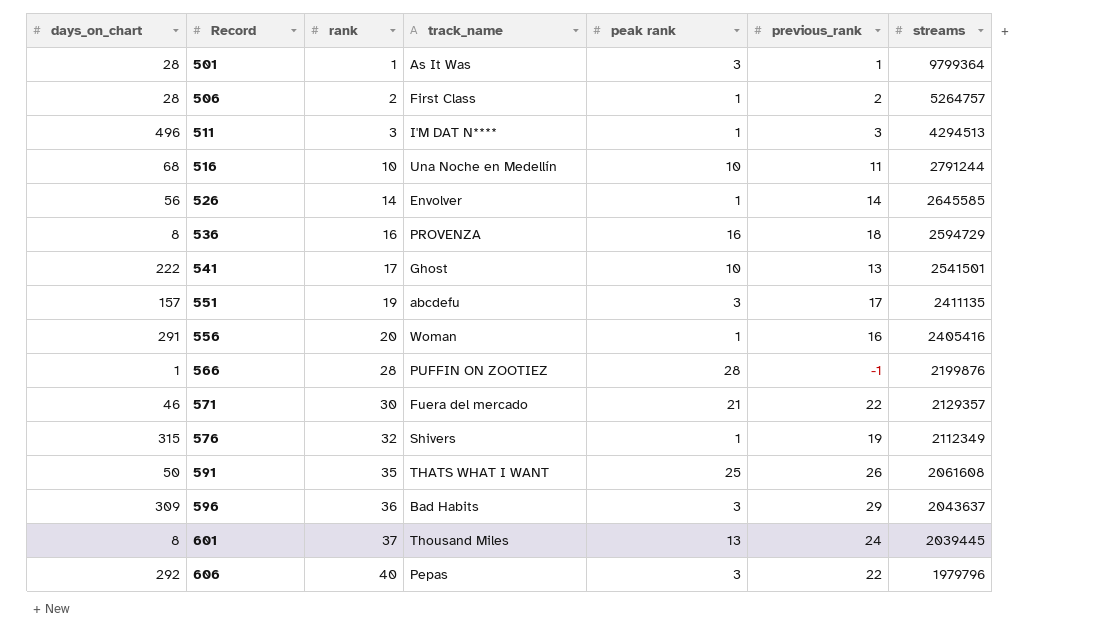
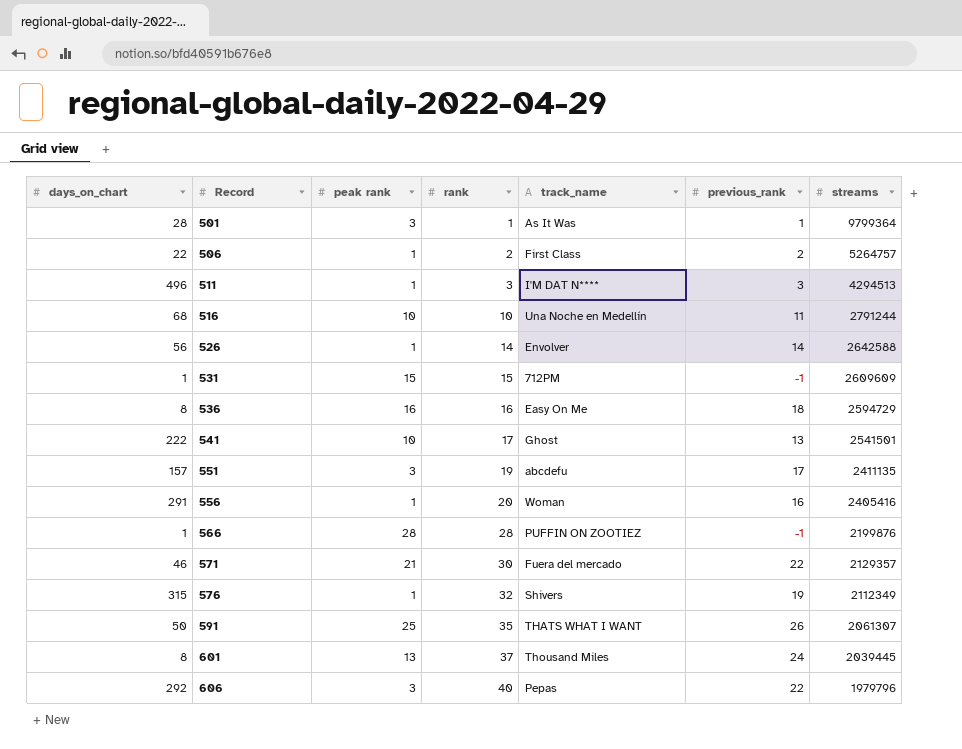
column peak rank | position: 5 -> 3
row 596: 309 | 36 | Bad Habits | 3 | 29 | 2043637 -> none
506 | days_on_chart: 28 -> 22
526 | streams: 2645585 -> 2642588
row 531: none -> 1 | 15 | 15 | 712PM | -1 | 2609609
536 | track_name: PROVENZA -> Easy On Me
591 | streams: 2061608 -> 2061307

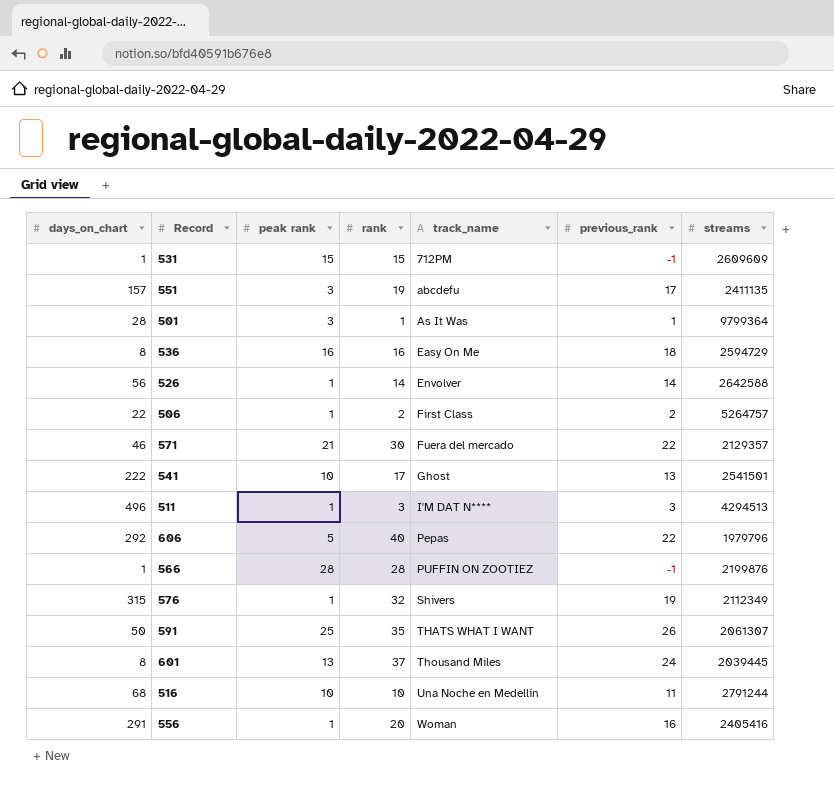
row order: Record ascending -> track_name ascending
606 | peak rank: 3 -> 5

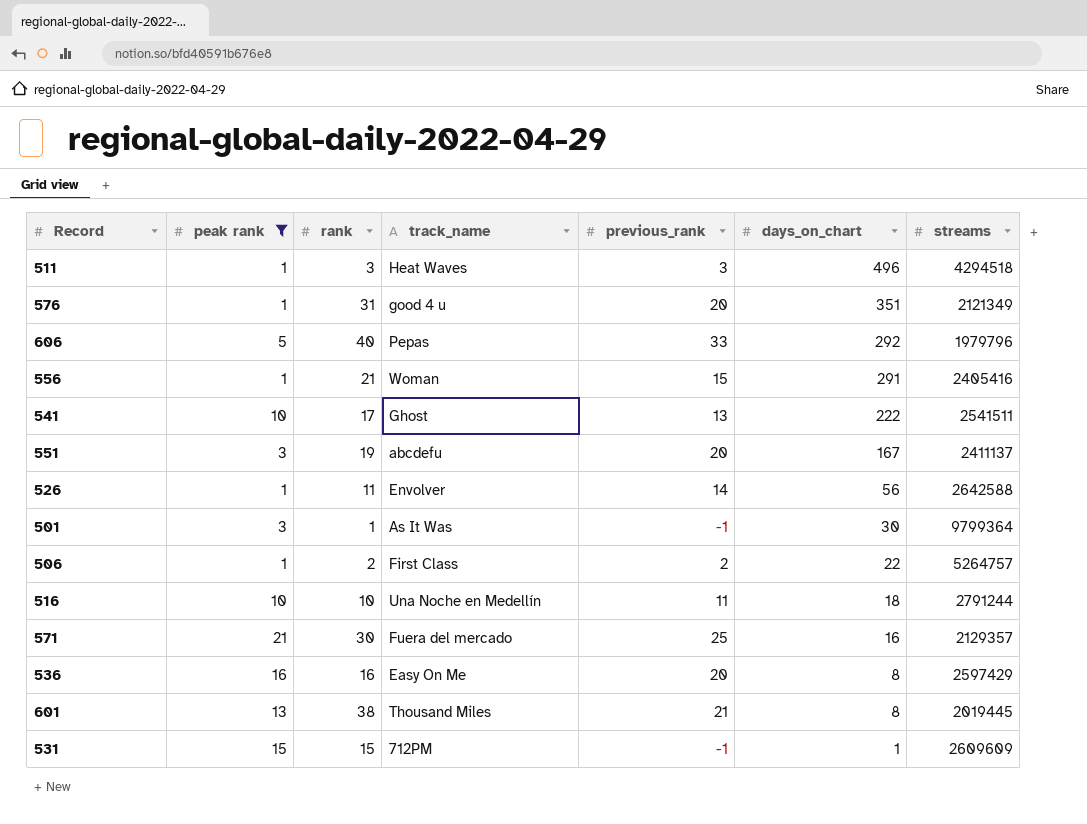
filter: none -> peak rank <= 21
row order: track_name ascending -> days_on_chart descending
column days_on_chart | position: 1 -> 6
511 | track_name: I'M DAT N**** -> Heat Waves
511 | streams: 4294513 -> 4294518
576 | rank: 32 -> 31
576 | track_name: Shivers -> good 4 u
576 | previous_rank: 19 -> 20
576 | days_on_chart: 315 -> 351
576 | streams: 2112349 -> 2121349
606 | previous_rank: 22 -> 33
556 | rank: 20 -> 21
556 | previous_rank: 16 -> 15
541 | streams: 2541501 -> 2541511
551 | previous_rank: 17 -> 20
551 | days_on_chart: 157 -> 167
551 | streams: 2411135 -> 2411137
526 | rank: 14 -> 11
501 | previous_rank: 1 -> -1
501 | days_on_chart: 28 -> 30
516 | days_on_chart: 68 -> 18
571 | previous_rank: 22 -> 25
571 | days_on_chart: 46 -> 16
536 | previous_rank: 18 -> 20
536 | streams: 2594729 -> 2597429
601 | rank: 37 -> 38
601 | previous_rank: 24 -> 21
601 | streams: 2039445 -> 2019445

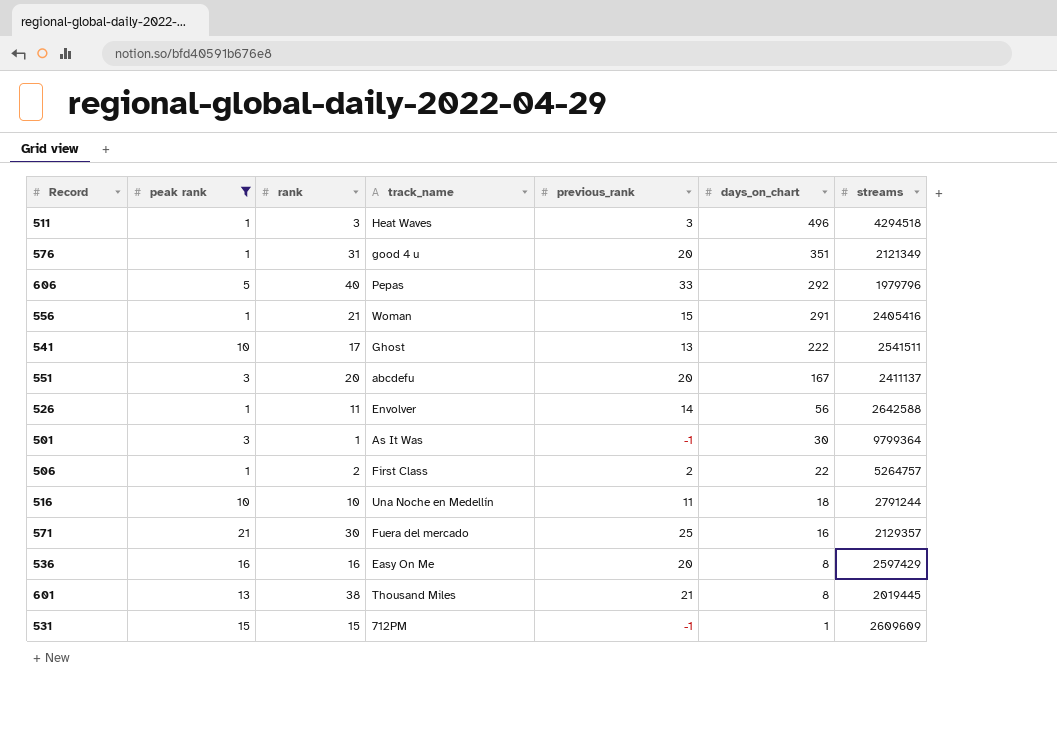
551 | rank: 19 -> 20

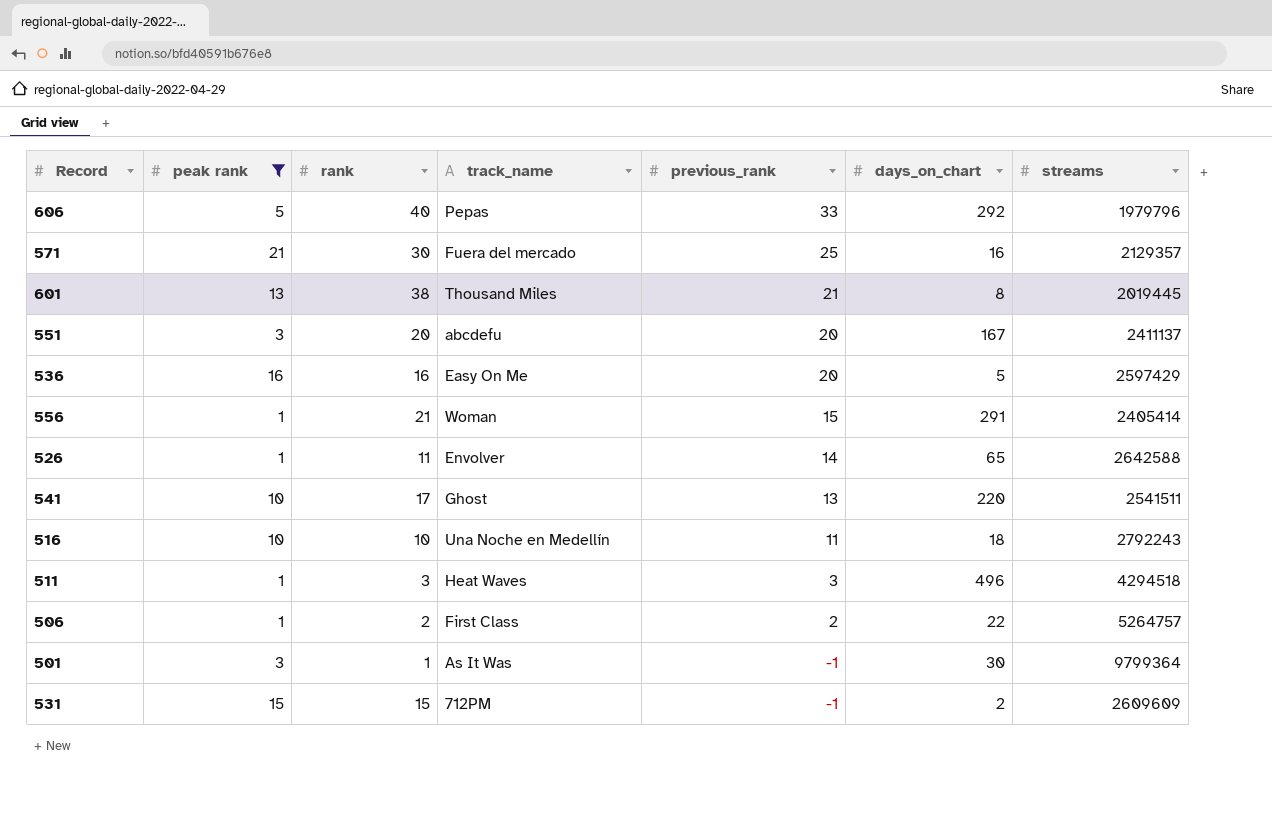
row order: days_on_chart descending -> previous_rank descending
row 576: 1 | 31 | good 4 u | 20 | 351 | 2121349 -> none
536 | days_on_chart: 8 -> 5
556 | streams: 2405416 -> 2405414
526 | days_on_chart: 56 -> 65
541 | days_on_chart: 222 -> 220
516 | streams: 2791244 -> 2792243
531 | days_on_chart: 1 -> 2

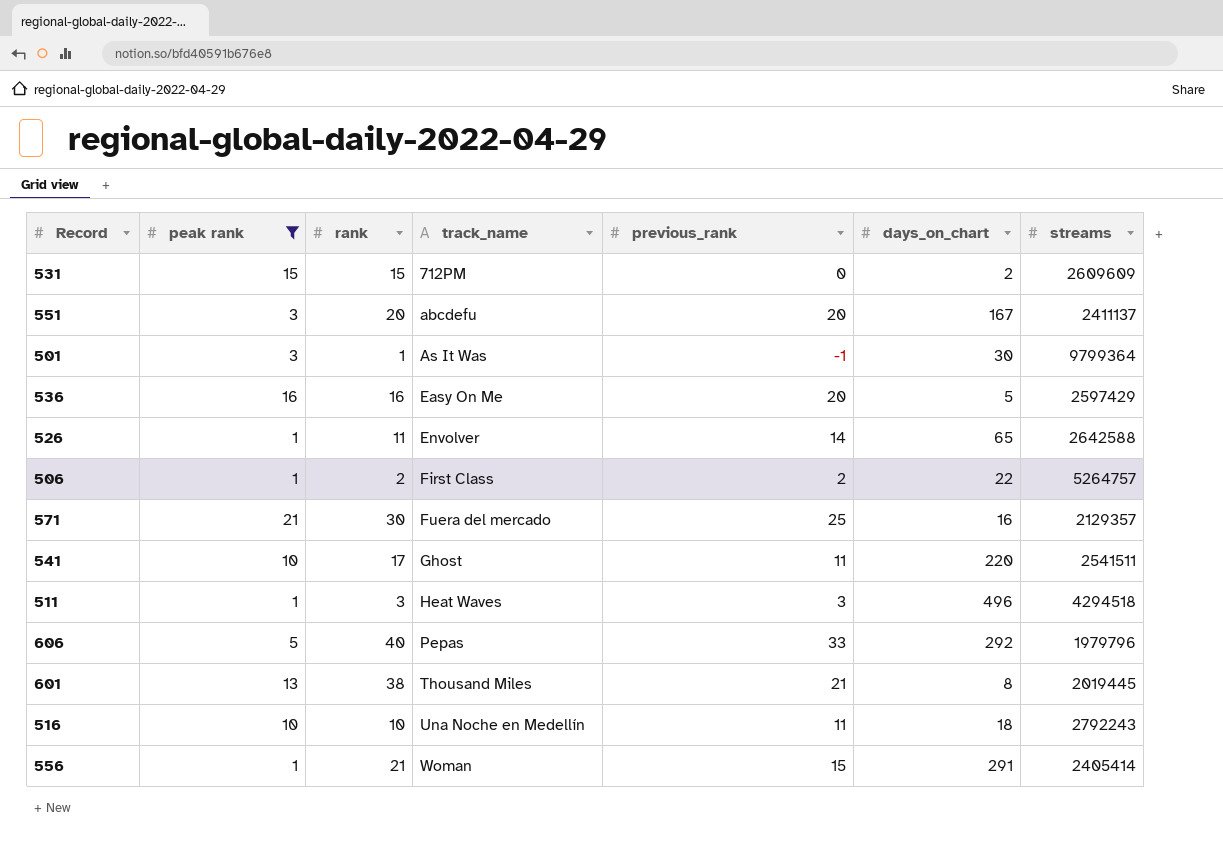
row order: previous_rank descending -> track_name ascending
531 | previous_rank: -1 -> 0
541 | previous_rank: 13 -> 11

